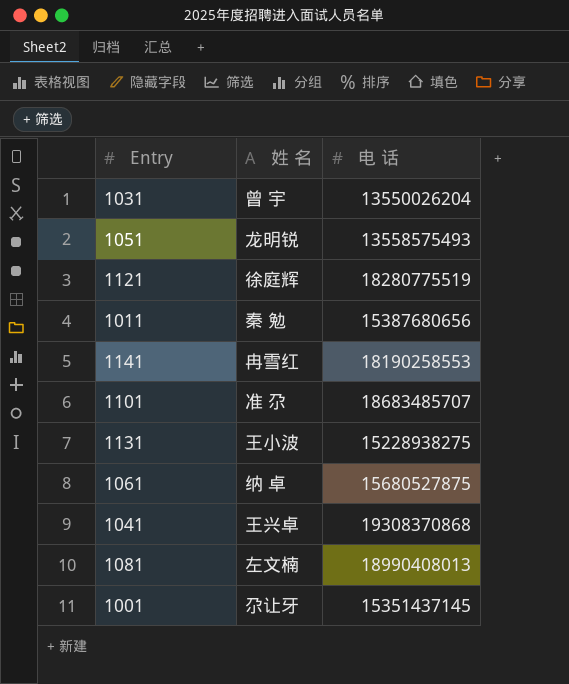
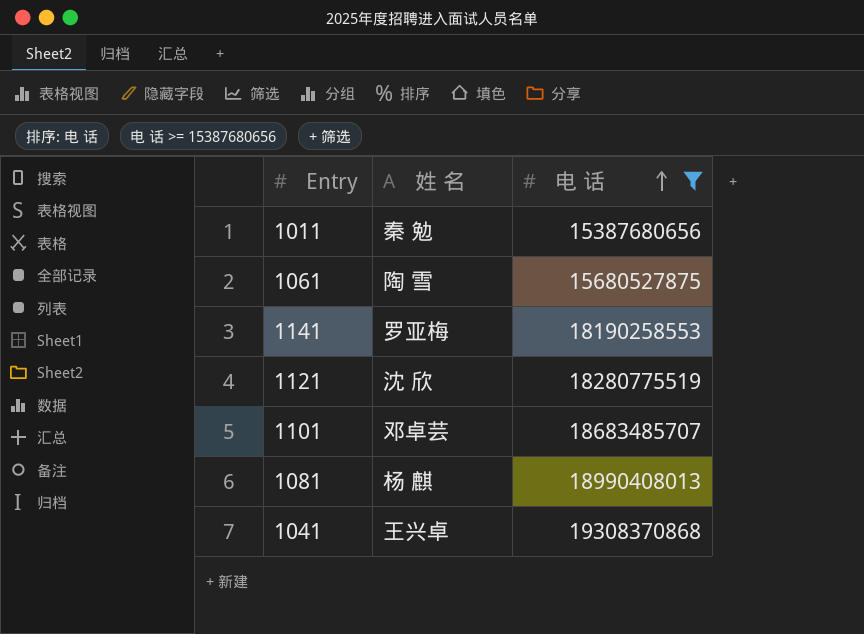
filter: none -> 电 话 >= 15387680656
row order: none -> 电 话 ascending
1061 | 姓 名: 纳 卓 -> 陶 雪
1141 | 姓 名: 冉雪红 -> 罗亚梅
1121 | 姓 名: 徐庭辉 -> 沈 欣
1101 | 姓 名: 准 尕 -> 邓卓芸
1081 | 姓 名: 左文楠 -> 杨 麒

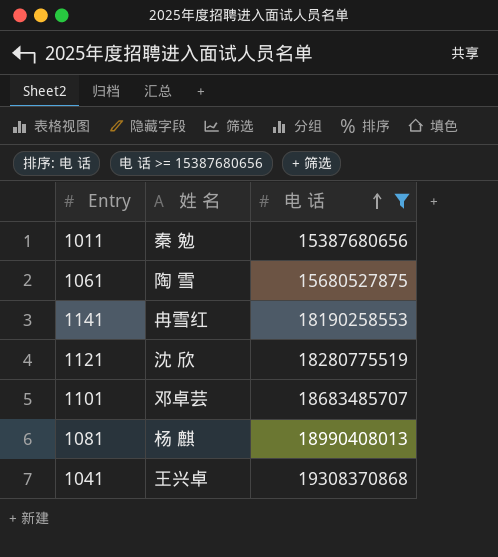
1141 | 姓 名: 罗亚梅 -> 冉雪红

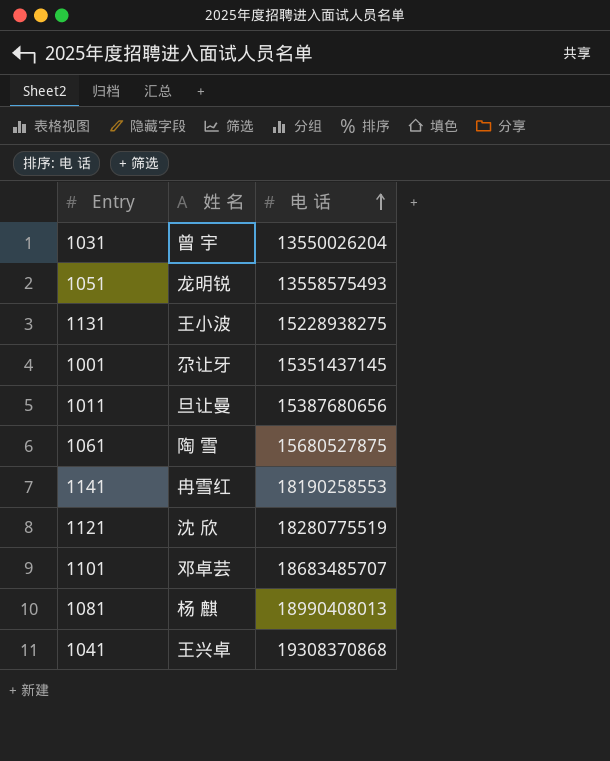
filter: 电 话 >= 15387680656 -> none
1011 | 姓 名: 秦 勉 -> 旦让曼

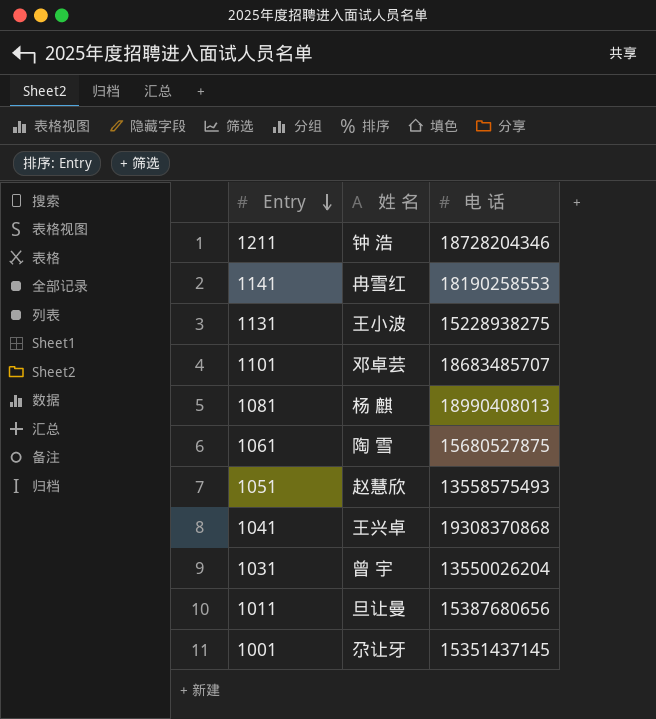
row order: 电 话 ascending -> Entry descending
row 1121: 沈 欣 | 18280775519 -> none
row 1211: none -> 钟 浩 | 18728204346
1051 | 姓 名: 龙明锐 -> 赵慧欣

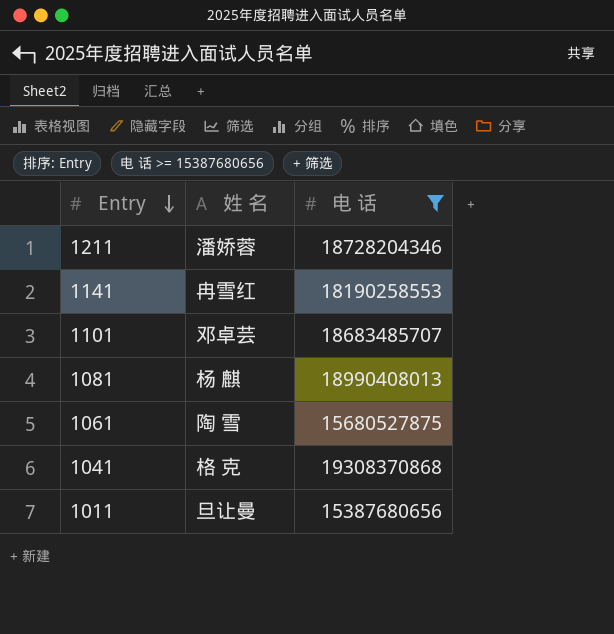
filter: none -> 电 话 >= 15387680656
1211 | 姓 名: 钟 浩 -> 潘娇蓉
1041 | 姓 名: 王兴卓 -> 格 克

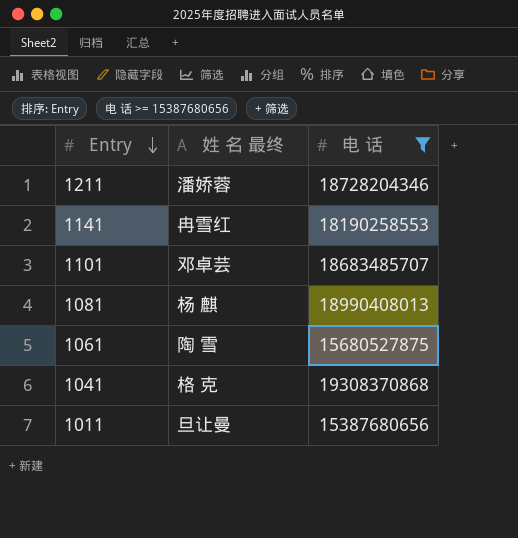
column name: 姓 名 -> 姓 名 最终

